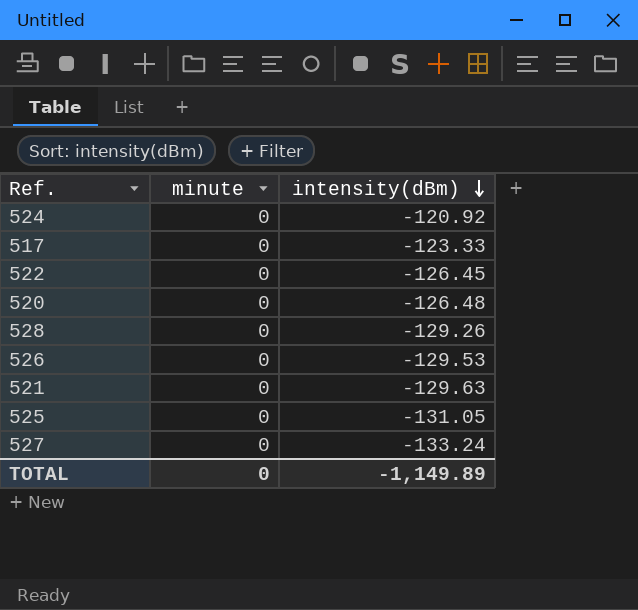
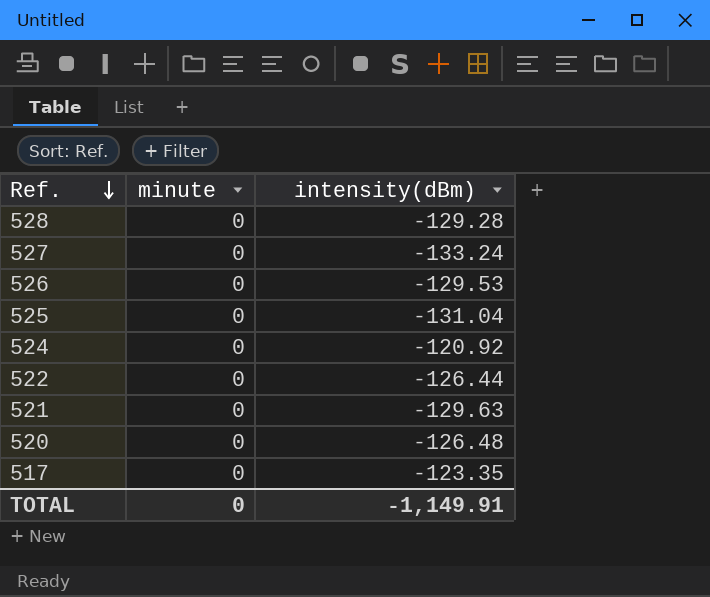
row order: intensity(dBm) descending -> Ref. descending
528 | intensity(dBm): -129.26 -> -129.28
525 | intensity(dBm): -131.05 -> -131.04
522 | intensity(dBm): -126.45 -> -126.44
517 | intensity(dBm): -123.33 -> -123.35
TOTAL | intensity(dBm): -1,149.89 -> -1,149.91

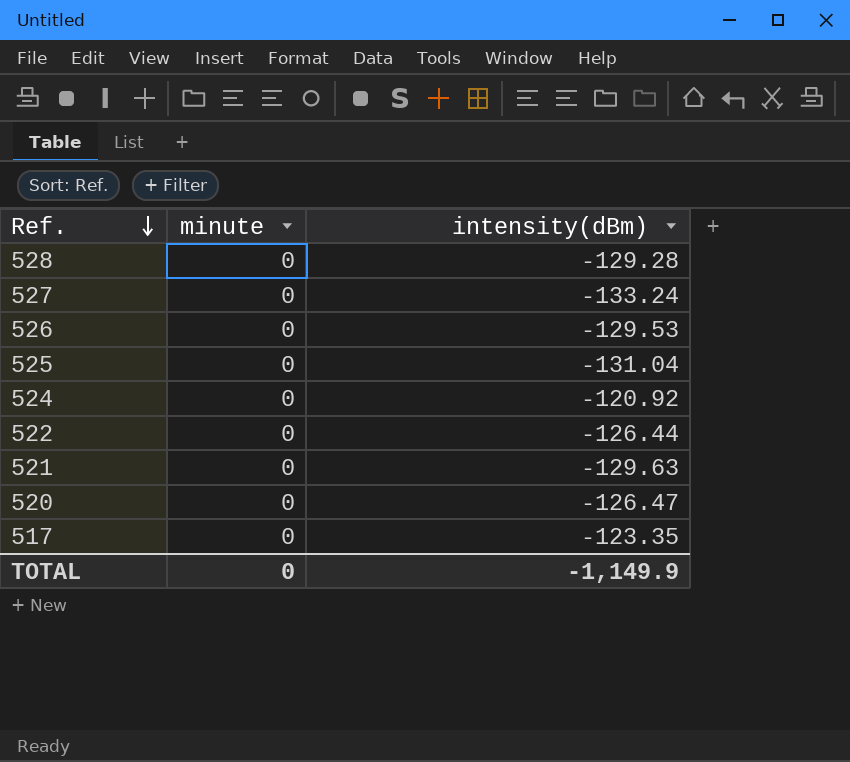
520 | intensity(dBm): -126.48 -> -126.47
TOTAL | intensity(dBm): -1,149.91 -> -1,149.9

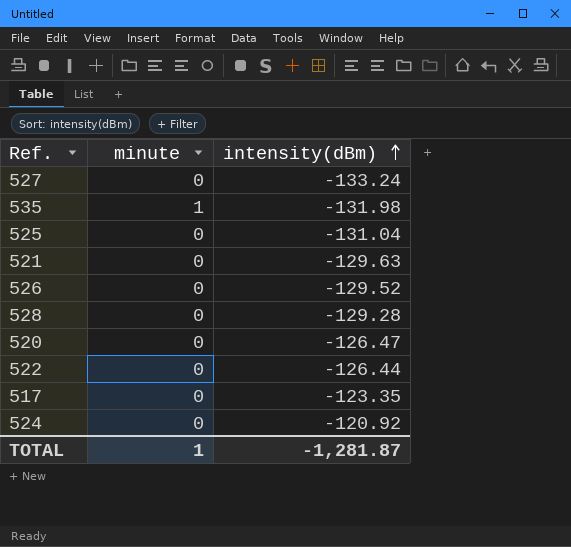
row order: Ref. descending -> intensity(dBm) ascending
row 535: none -> 1 | -131.98
526 | intensity(dBm): -129.53 -> -129.52
TOTAL | minute: 0 -> 1
TOTAL | intensity(dBm): -1,149.9 -> -1,281.87

